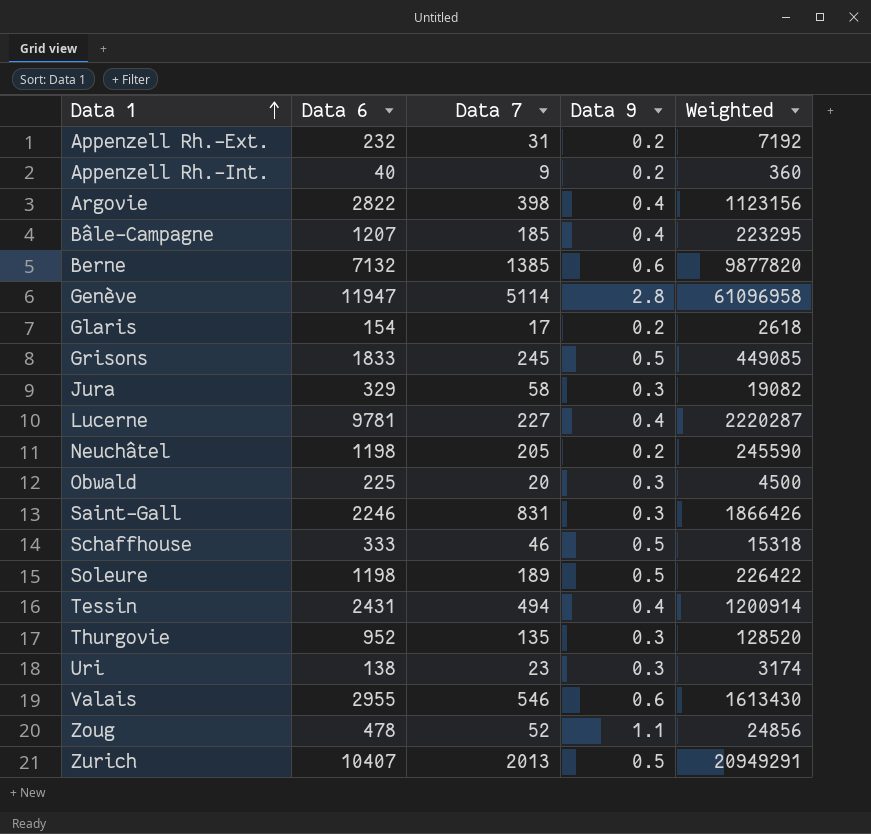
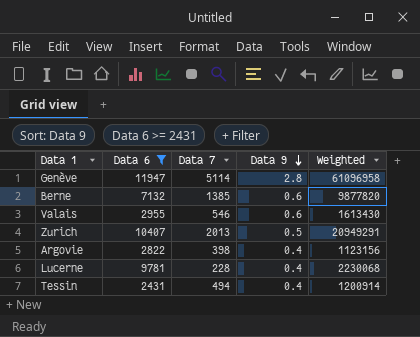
filter: none -> Data 6 >= 2431
row order: Data 1 ascending -> Data 9 descending
Lucerne | Data 7: 227 -> 228
Lucerne | Weighted: 2220287 -> 2230068

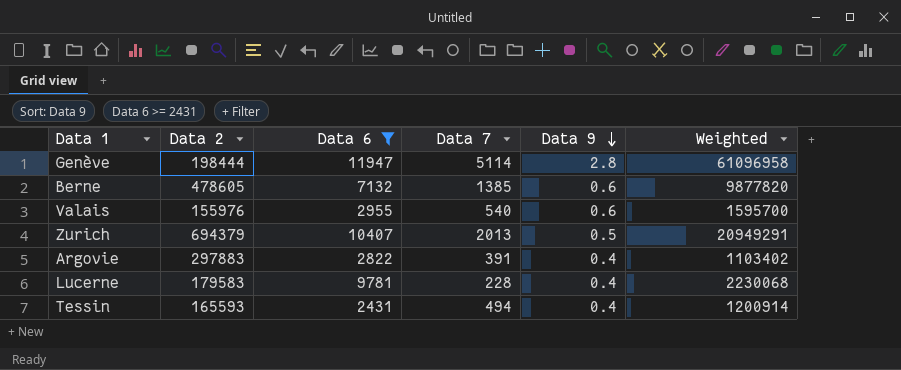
column Data 2 | position: none -> 2
Valais | Data 7: 546 -> 540
Valais | Weighted: 1613430 -> 1595700
Argovie | Data 7: 398 -> 391
Argovie | Weighted: 1123156 -> 1103402

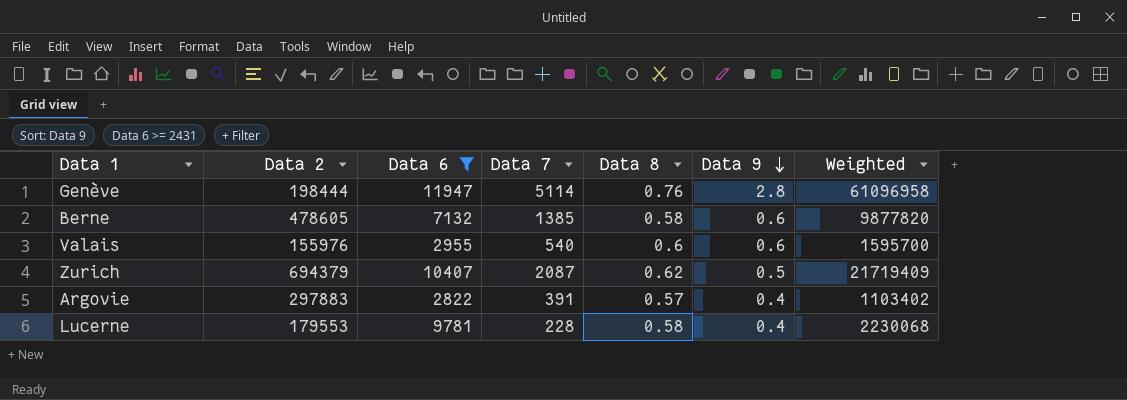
column Data 8 | position: none -> 5
row Tessin: 165593 | 2431 | 494 | 0.4 | 1200914 -> none
Zurich | Data 7: 2013 -> 2087
Zurich | Weighted: 20949291 -> 21719409
Lucerne | Data 2: 179583 -> 179553

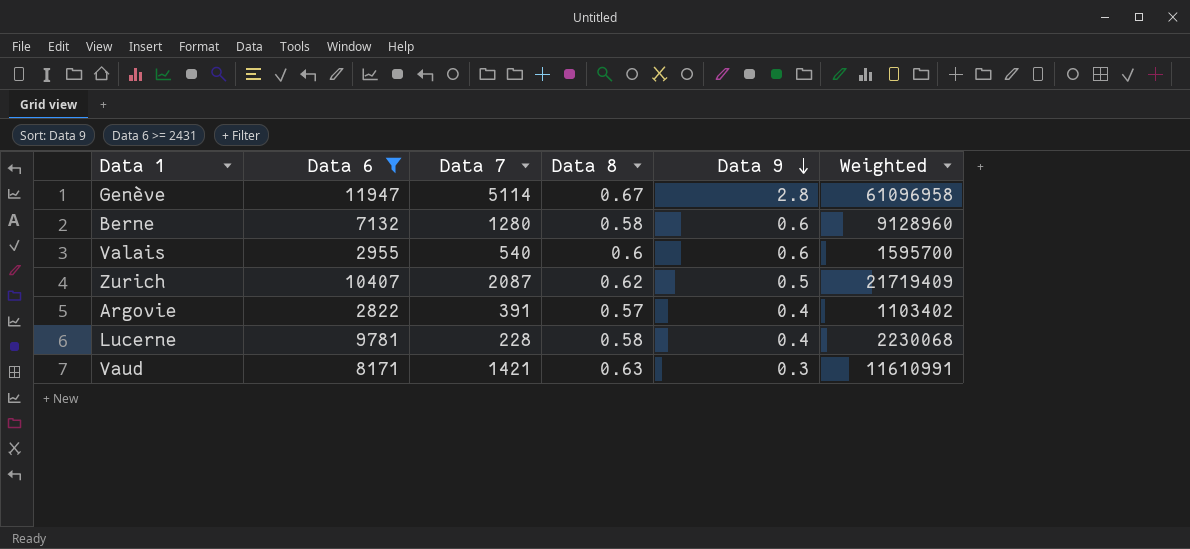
column Data 2 | position: 2 -> none
Genève | Data 8: 0.76 -> 0.67
Berne | Data 7: 1385 -> 1280
Berne | Weighted: 9877820 -> 9128960
row Vaud: none -> 8171 | 1421 | 0.63 | 0.3 | 11610991

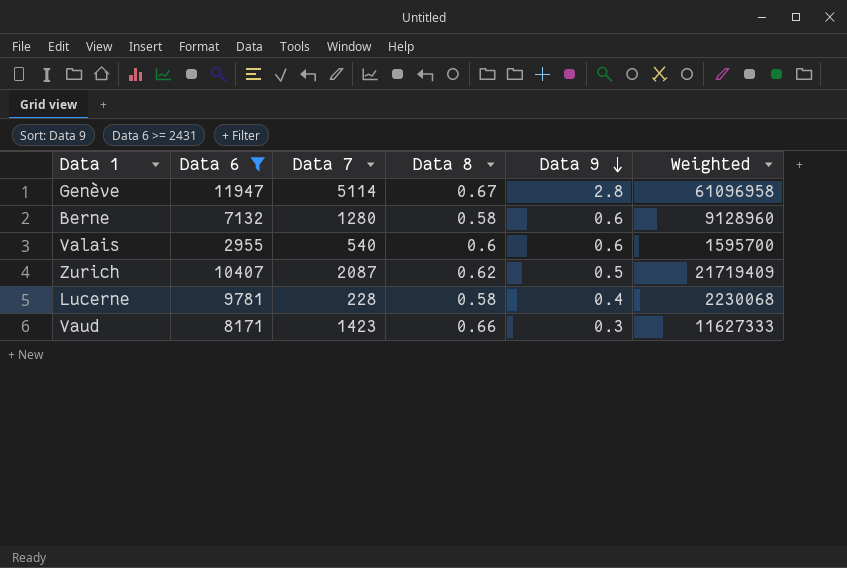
row Argovie: 2822 | 391 | 0.57 | 0.4 | 1103402 -> none
Vaud | Data 7: 1421 -> 1423
Vaud | Data 8: 0.63 -> 0.66
Vaud | Weighted: 11610991 -> 11627333

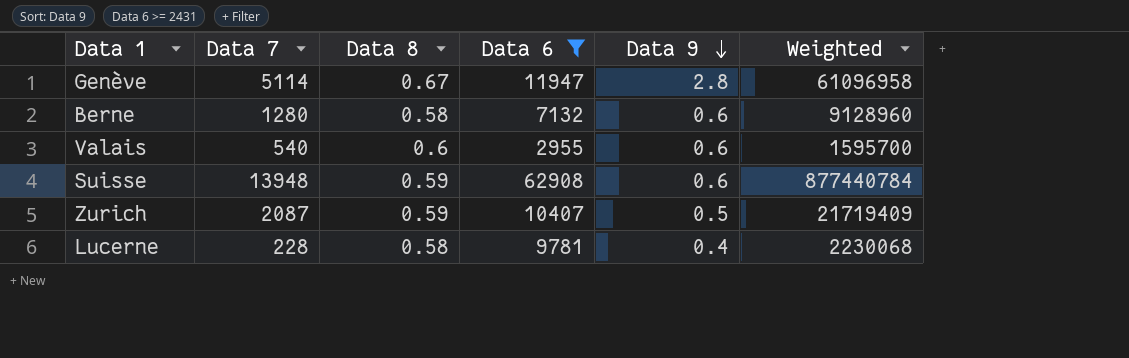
column Data 6 | position: 2 -> 4
row Vaud: 8171 | 1423 | 0.66 | 0.3 | 11627333 -> none
row Suisse: none -> 13948 | 0.59 | 62908 | 0.6 | 877440784
Zurich | Data 8: 0.62 -> 0.59

